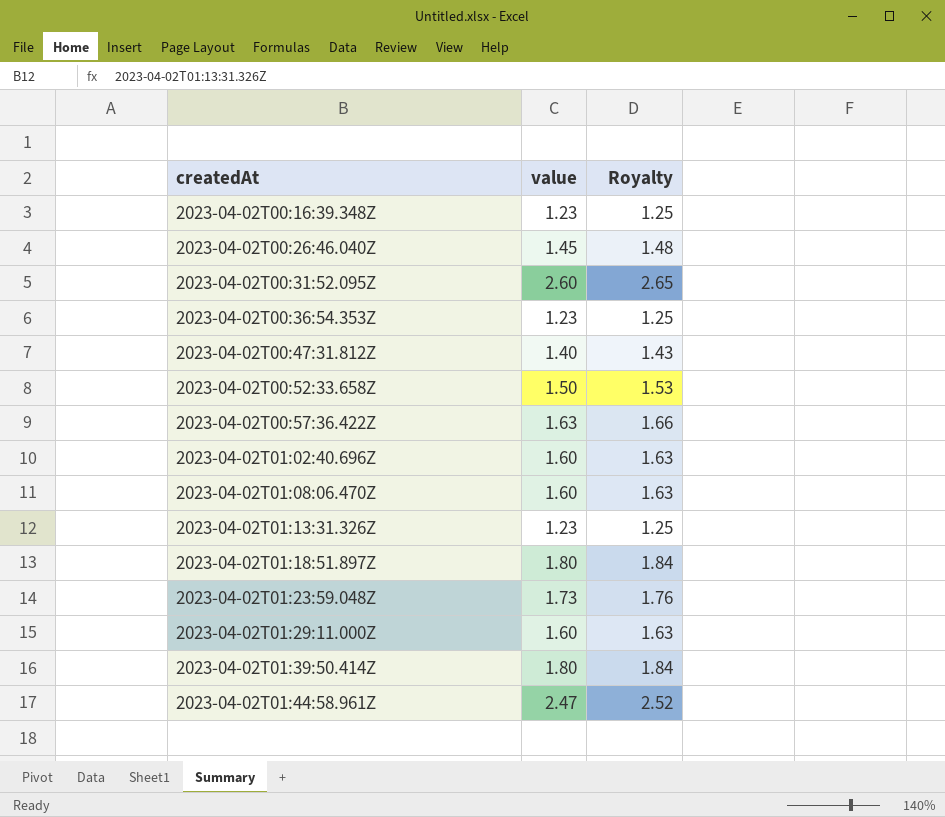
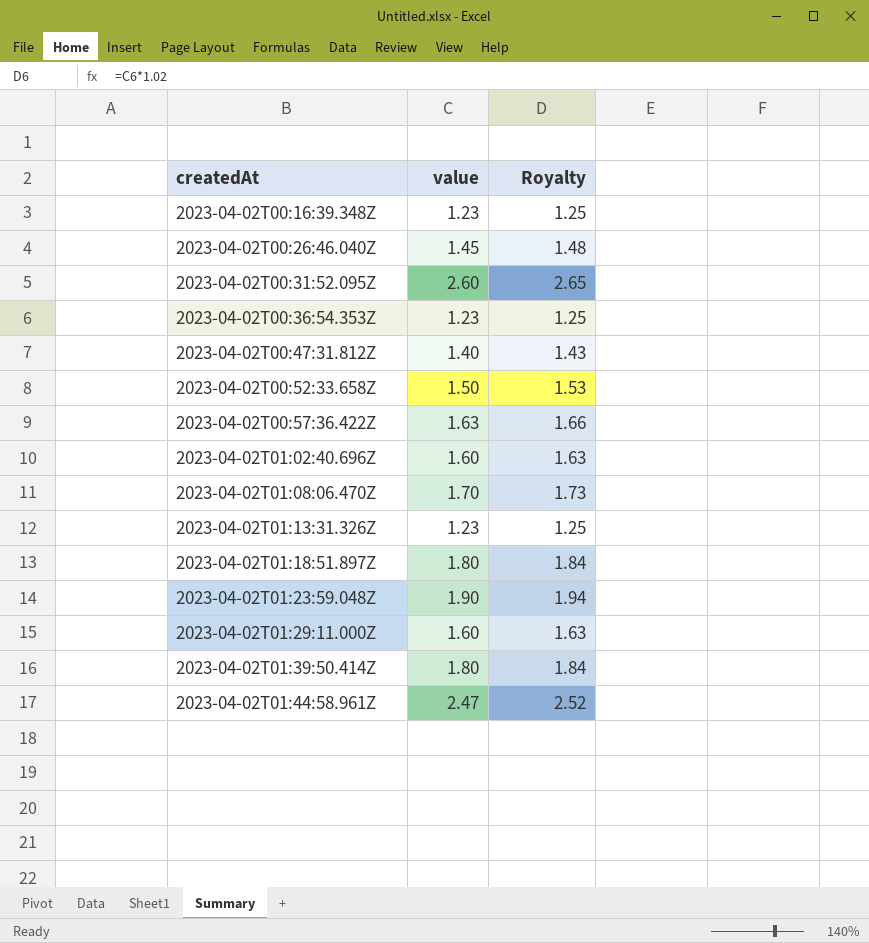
2023-04-02T01:08:06.470Z | value: 1.60 -> 1.70
2023-04-02T01:08:06.470Z | Royalty: 1.63 -> 1.73
2023-04-02T01:23:59.048Z | value: 1.73 -> 1.90
2023-04-02T01:23:59.048Z | Royalty: 1.76 -> 1.94

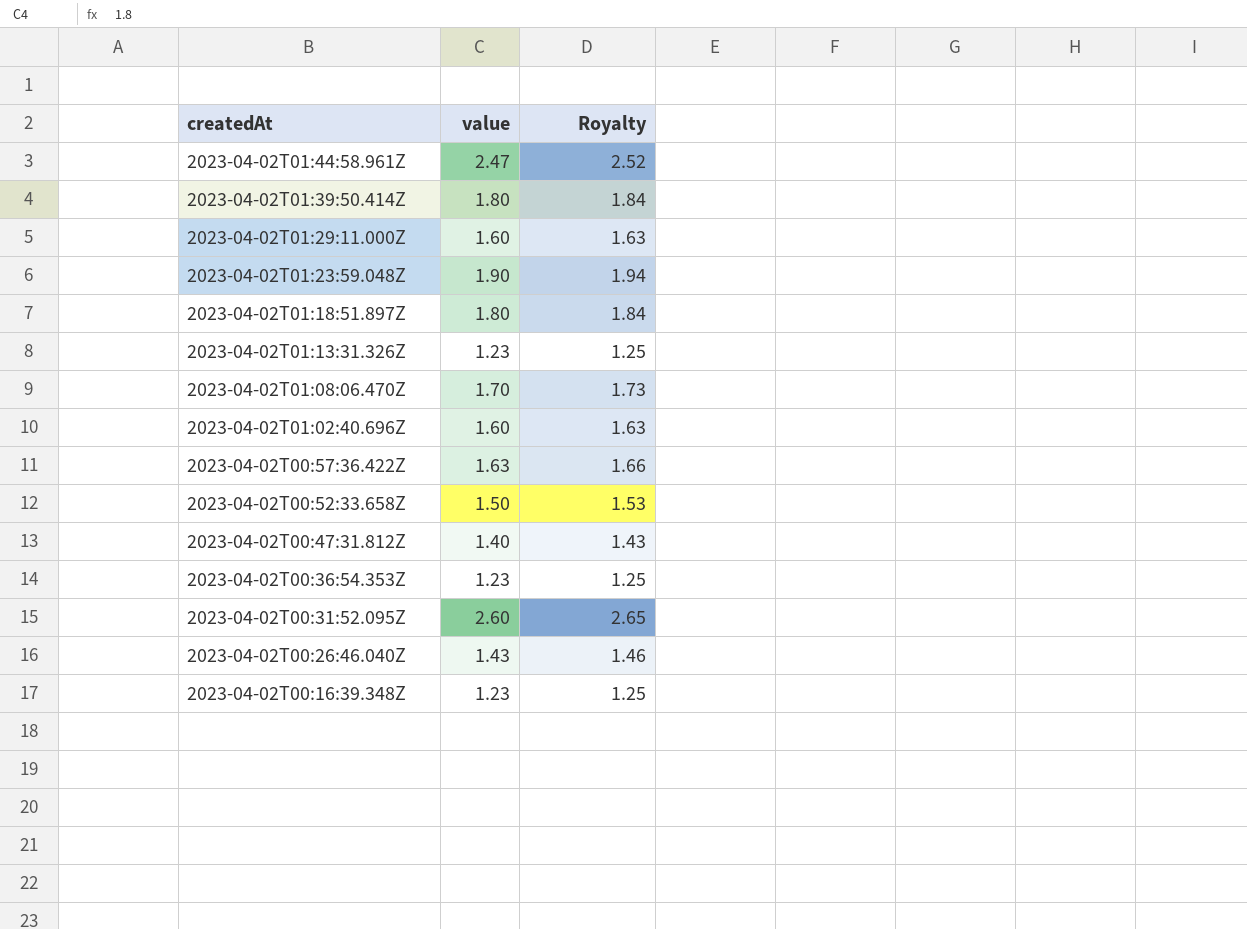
row order: createdAt ascending -> createdAt descending
2023-04-02T00:26:46.040Z | value: 1.45 -> 1.43
2023-04-02T00:26:46.040Z | Royalty: 1.48 -> 1.46

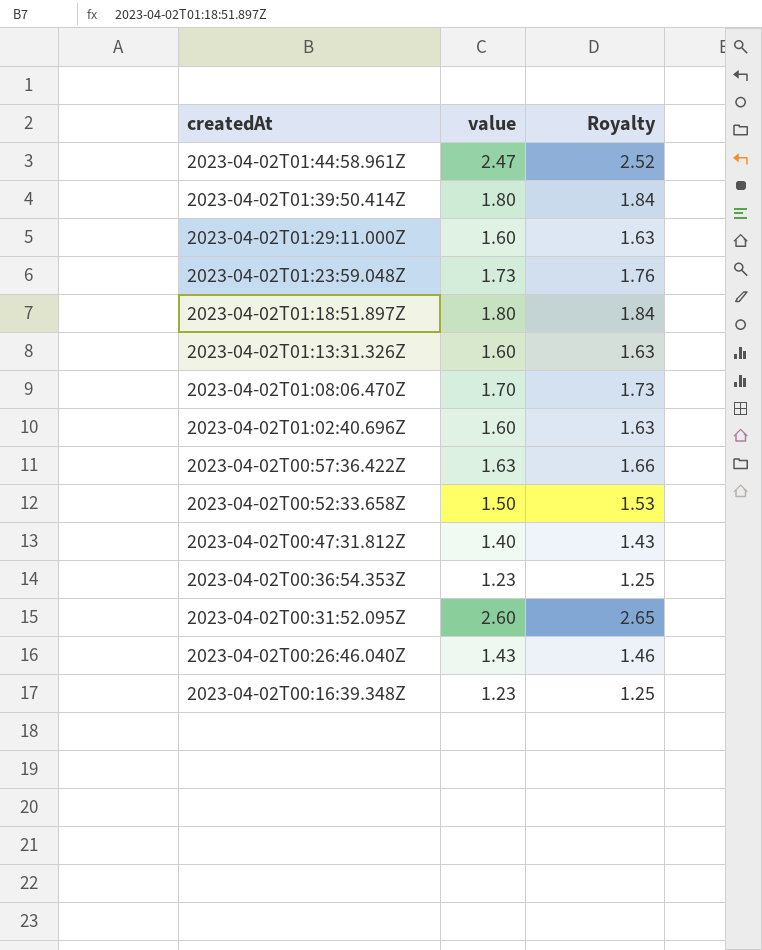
2023-04-02T01:23:59.048Z | value: 1.90 -> 1.73
2023-04-02T01:23:59.048Z | Royalty: 1.94 -> 1.76
2023-04-02T01:13:31.326Z | value: 1.23 -> 1.60
2023-04-02T01:13:31.326Z | Royalty: 1.25 -> 1.63

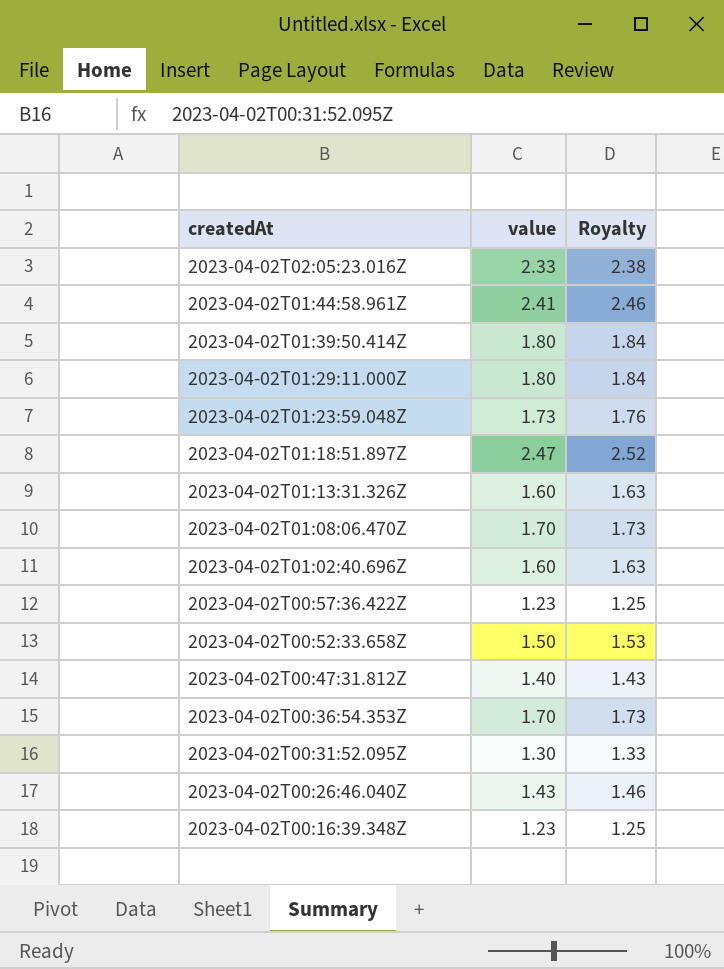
row 2023-04-02T02:05:23.016Z: none -> 2.33 | 2.38
2023-04-02T01:44:58.961Z | value: 2.47 -> 2.41
2023-04-02T01:44:58.961Z | Royalty: 2.52 -> 2.46
2023-04-02T01:29:11.000Z | value: 1.60 -> 1.80
2023-04-02T01:29:11.000Z | Royalty: 1.63 -> 1.84
2023-04-02T01:18:51.897Z | value: 1.80 -> 2.47
2023-04-02T01:18:51.897Z | Royalty: 1.84 -> 2.52
2023-04-02T00:57:36.422Z | value: 1.63 -> 1.23
2023-04-02T00:57:36.422Z | Royalty: 1.66 -> 1.25
2023-04-02T00:36:54.353Z | value: 1.23 -> 1.70
2023-04-02T00:36:54.353Z | Royalty: 1.25 -> 1.73
2023-04-02T00:31:52.095Z | value: 2.60 -> 1.30
2023-04-02T00:31:52.095Z | Royalty: 2.65 -> 1.33

